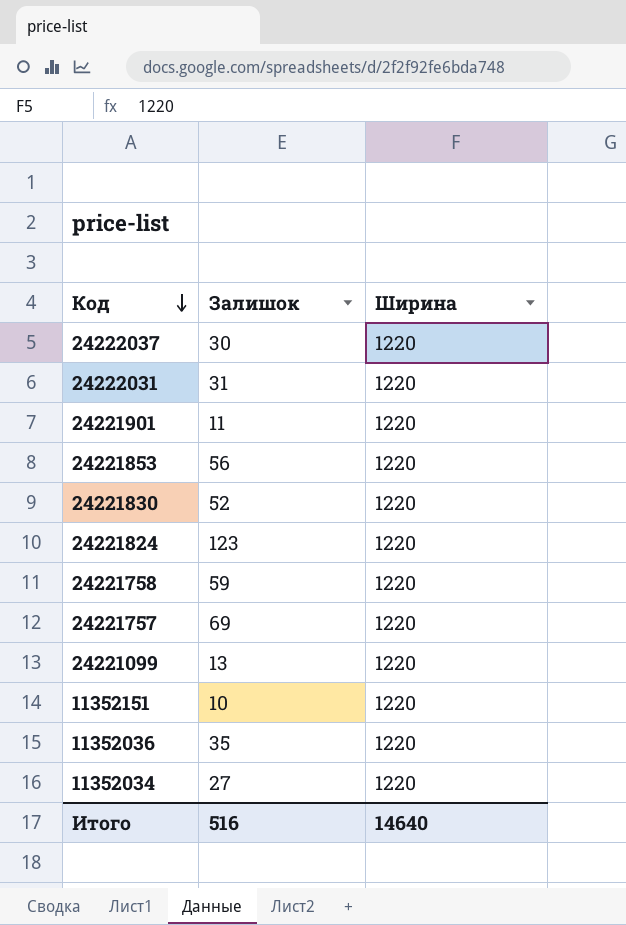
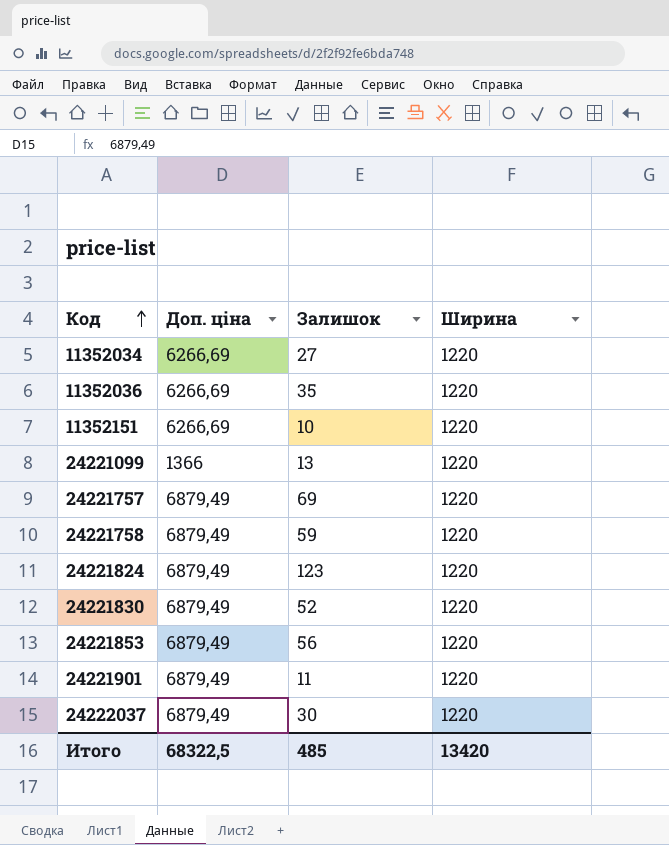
row order: Код descending -> Код ascending
column Доп. ціна | position: none -> 2
row 24222031: 31 | 1220 -> none
Итого | Залишок: 516 -> 485
Итого | Ширина: 14640 -> 13420

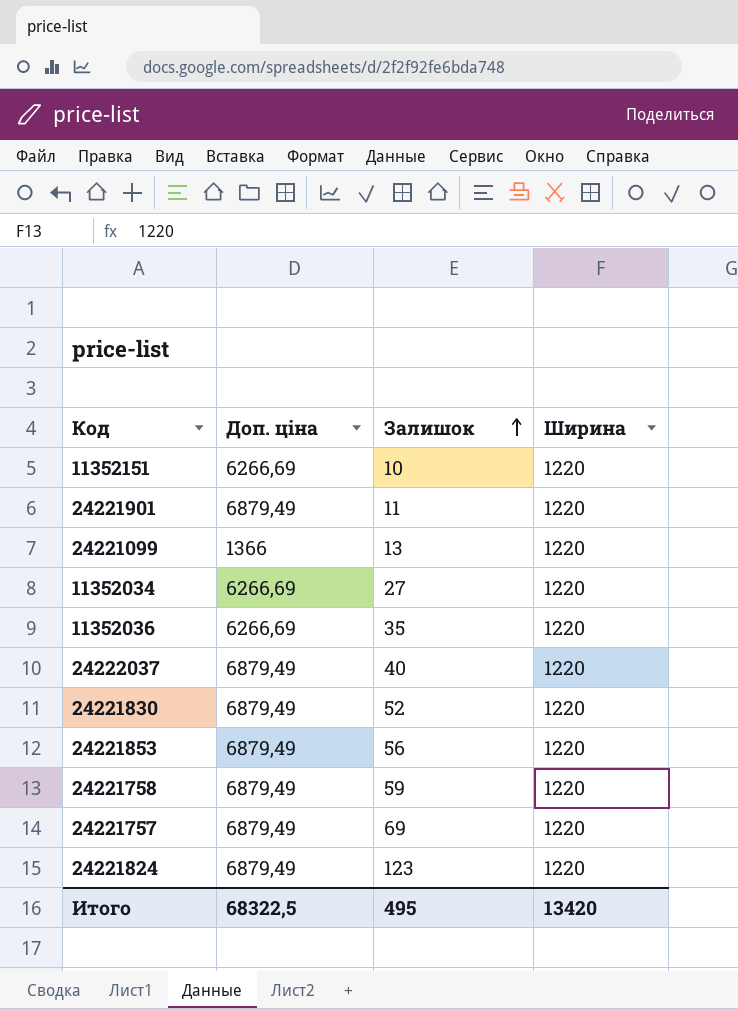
row order: Код ascending -> Залишок ascending
24222037 | Залишок: 30 -> 40
Итого | Залишок: 485 -> 495

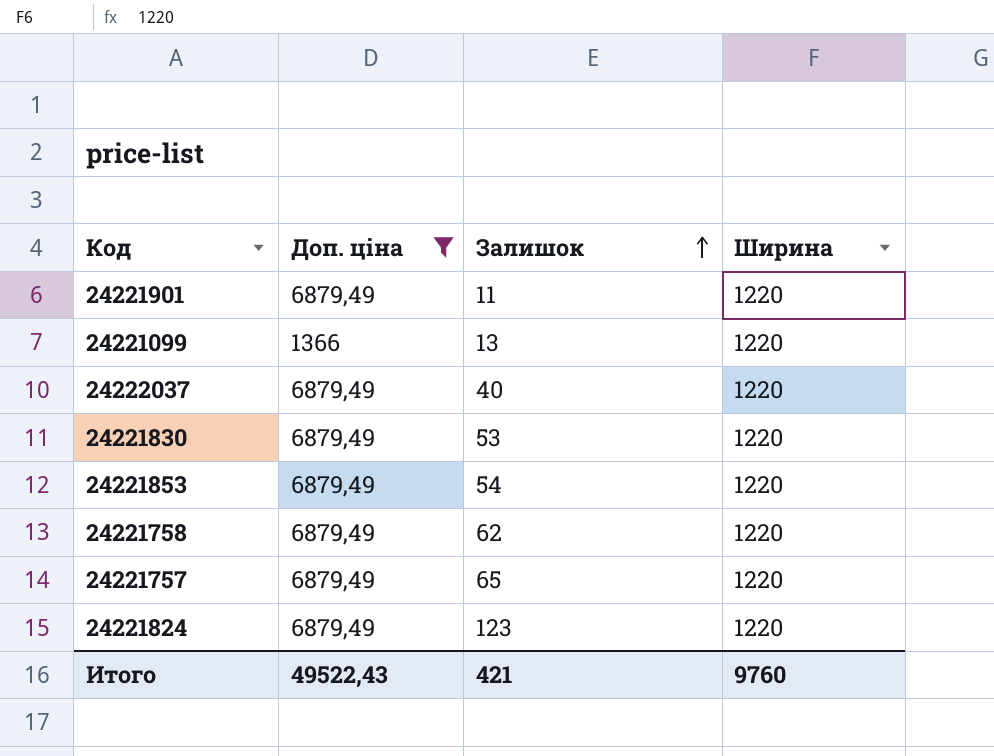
filter: none -> Доп. ціна != 6266,69
24221830 | Залишок: 52 -> 53
24221853 | Залишок: 56 -> 54
24221758 | Залишок: 59 -> 62
24221757 | Залишок: 69 -> 65
Итого | Доп. ціна: 68322,5 -> 49522,43
Итого | Залишок: 495 -> 421
Итого | Ширина: 13420 -> 9760

